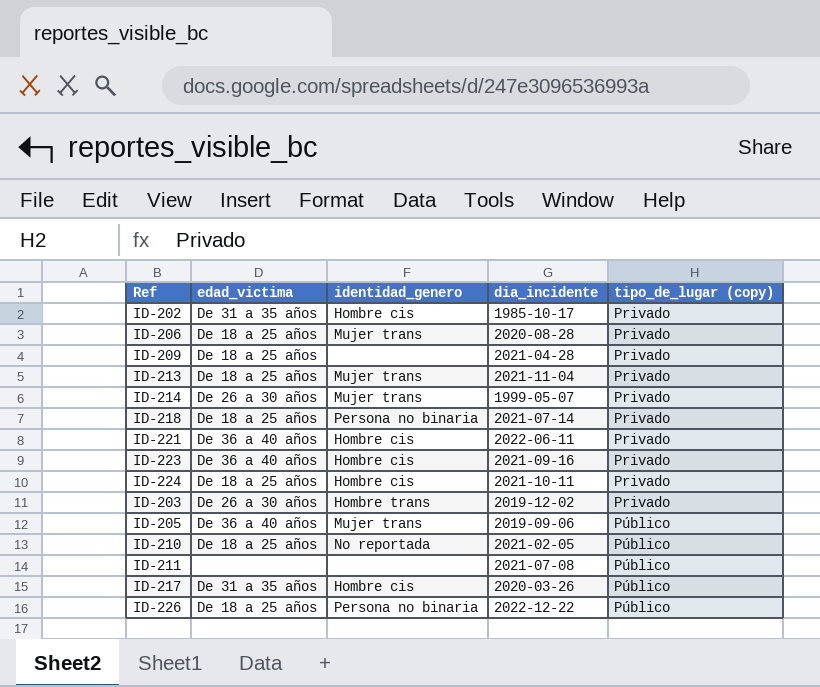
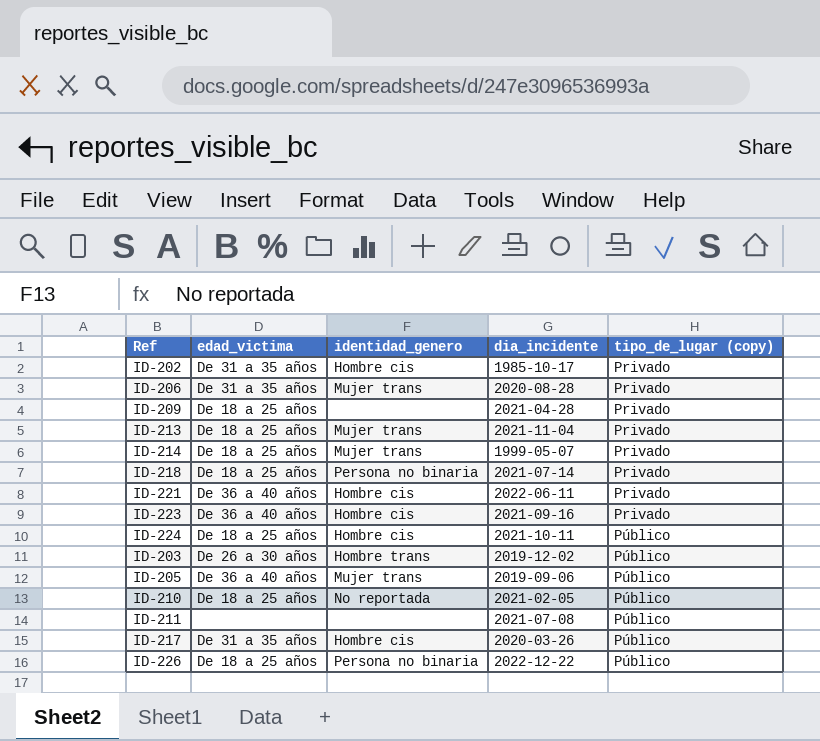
ID-206 | edad_victima: De 18 a 25 años -> De 31 a 35 años
ID-214 | edad_victima: De 26 a 30 años -> De 18 a 25 años
ID-224 | tipo_de_lugar (copy): Privado -> Público
ID-203 | tipo_de_lugar (copy): Privado -> Público

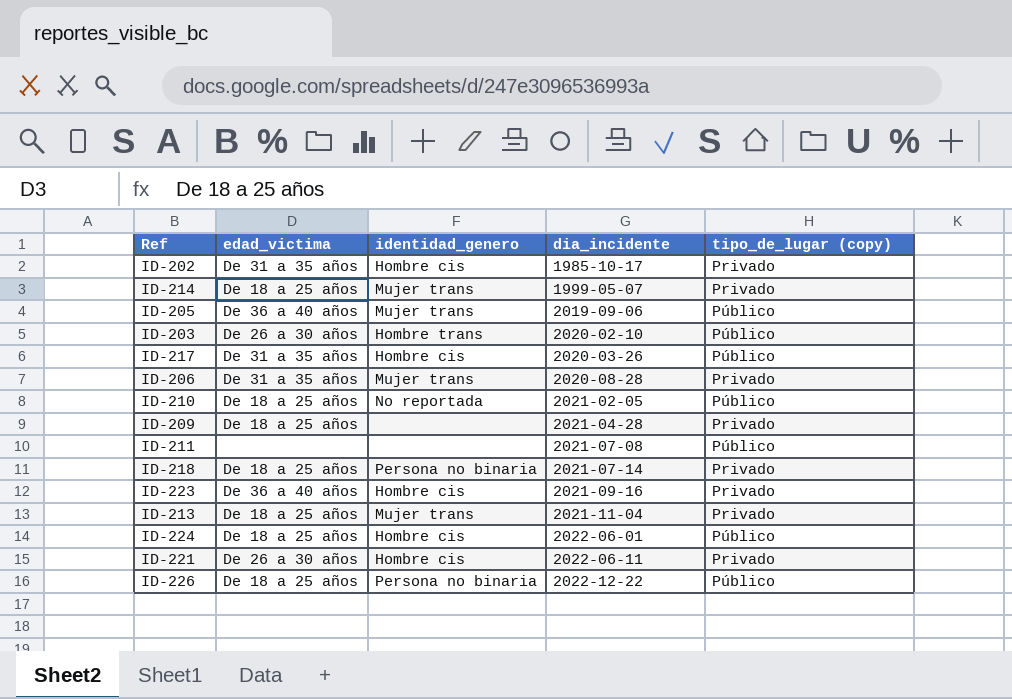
row order: tipo_de_lugar (copy) ascending -> dia_incidente ascending
ID-203 | dia_incidente: 2019-12-02 -> 2020-02-10
ID-224 | dia_incidente: 2021-10-11 -> 2022-06-01
ID-221 | edad_victima: De 36 a 40 años -> De 26 a 30 años

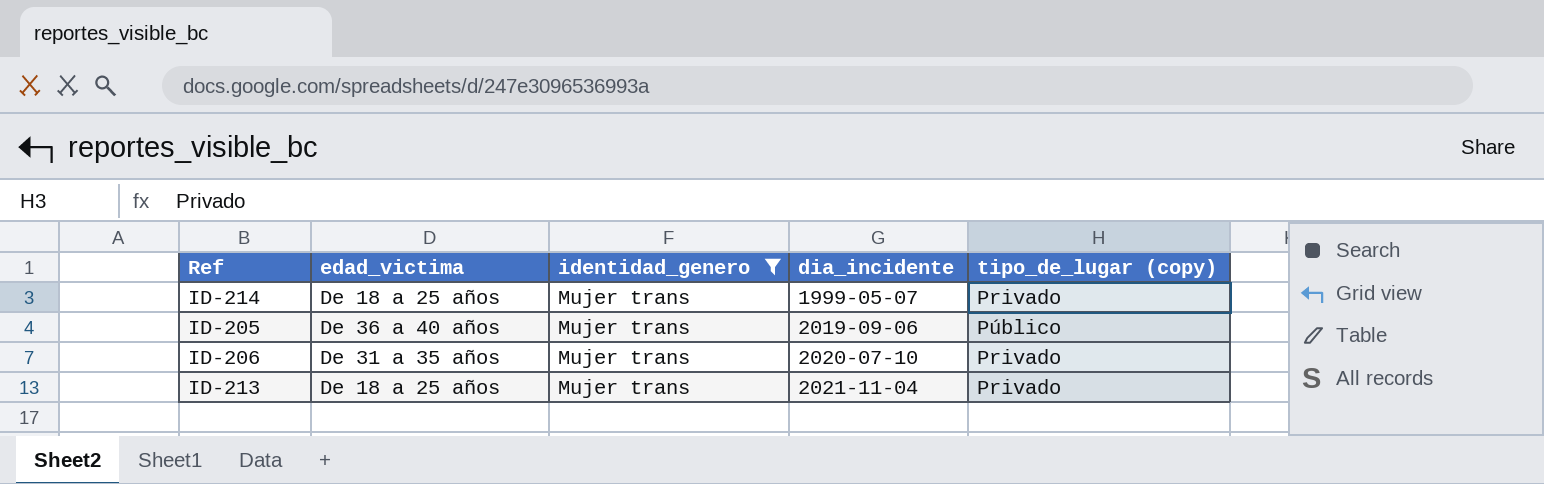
filter: none -> identidad_genero = Mujer trans
ID-206 | dia_incidente: 2020-08-28 -> 2020-07-10

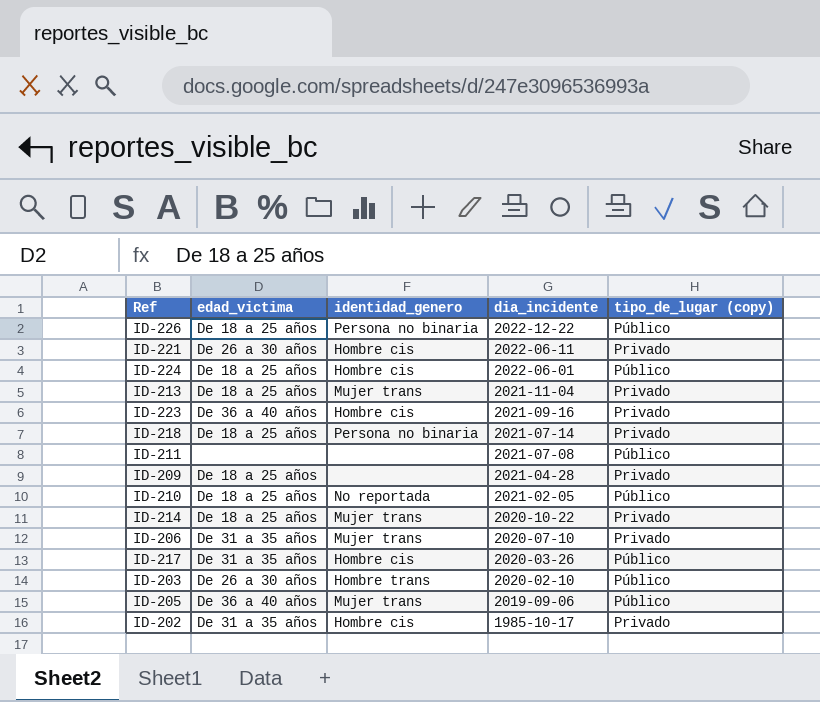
filter: identidad_genero = Mujer trans -> none
row order: dia_incidente ascending -> dia_incidente descending
ID-214 | dia_incidente: 1999-05-07 -> 2020-10-22

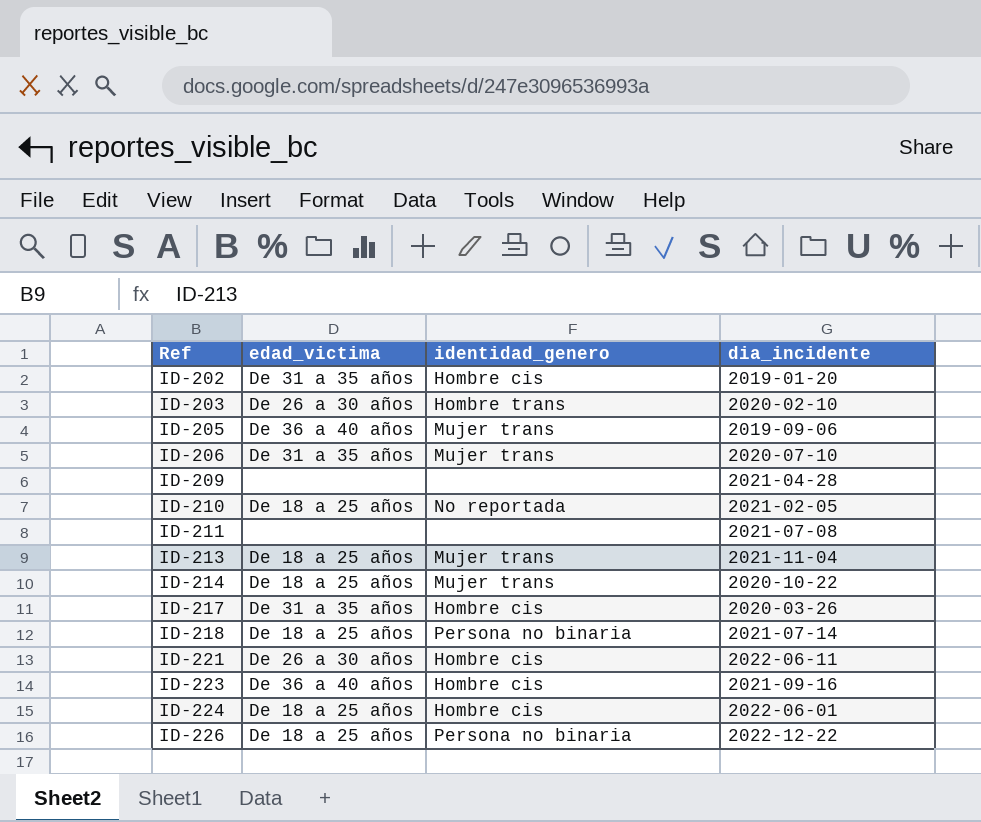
row order: dia_incidente descending -> Ref ascending
column tipo_de_lugar (copy) | position: 5 -> none
ID-202 | dia_incidente: 1985-10-17 -> 2019-01-20
ID-209 | edad_victima: De 18 a 25 años -> none

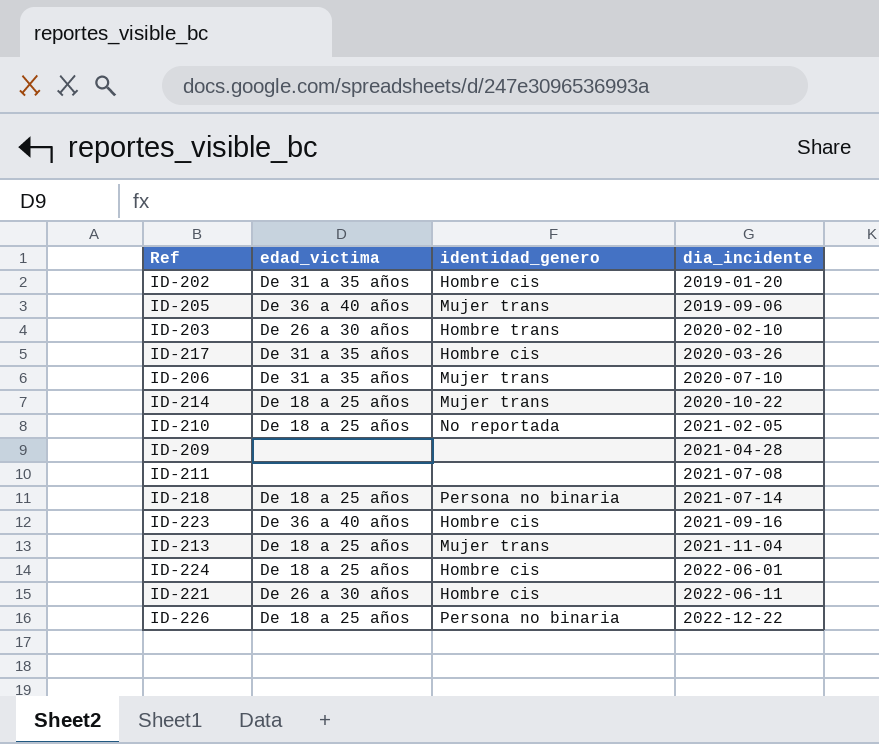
row order: Ref ascending -> dia_incidente ascending

